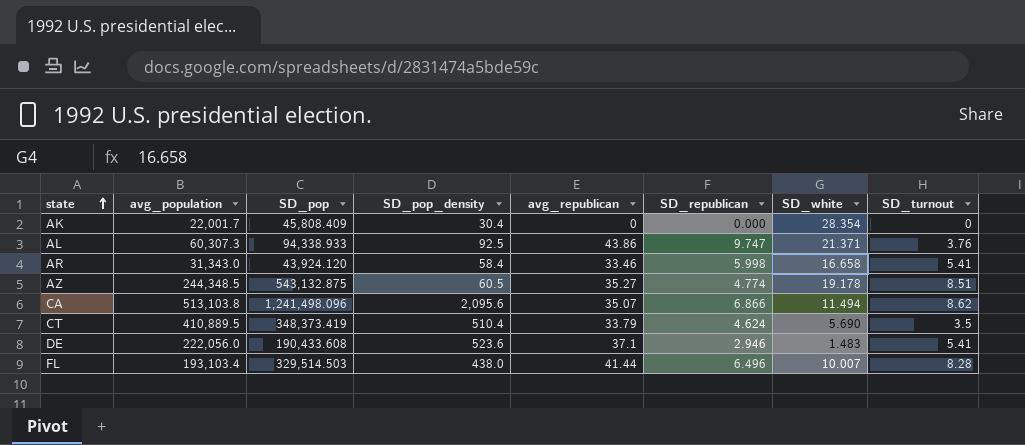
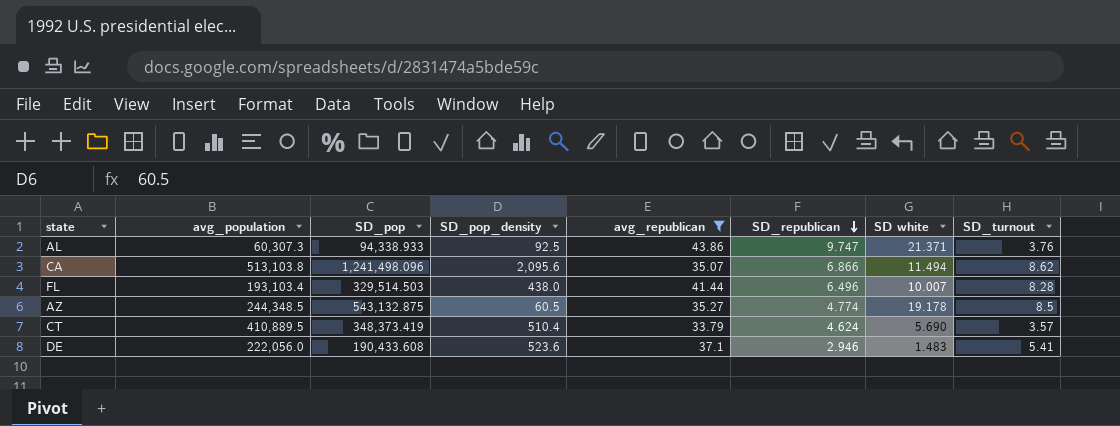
filter: none -> avg_republican >= 33.79
row order: state ascending -> SD_republican descending
column name: SD_white -> SD white
AZ | SD_turnout: 8.51 -> 8.5
CT | SD_turnout: 3.5 -> 3.57

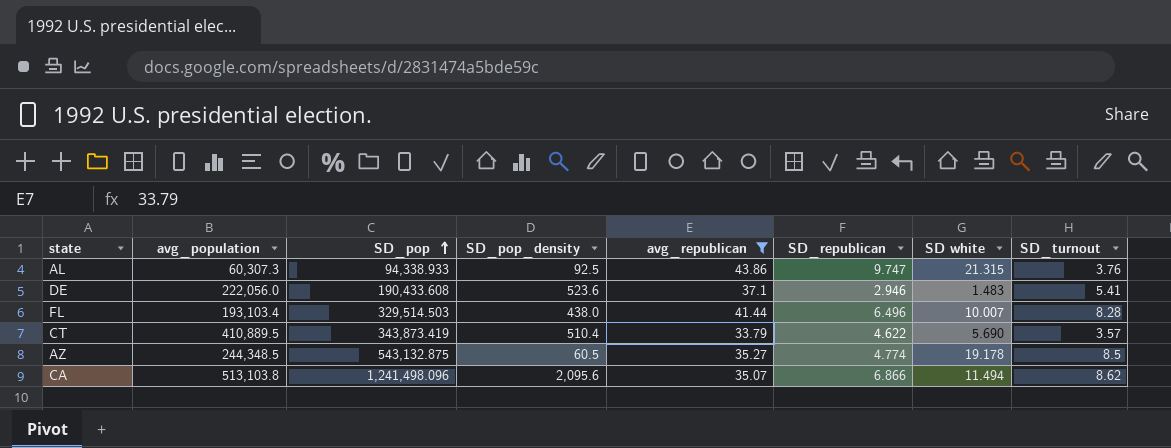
row order: SD_republican descending -> SD_pop ascending
AL | SD white: 21.371 -> 21.315
CT | SD_pop: 348,373.419 -> 343,873.419
CT | SD_republican: 4.624 -> 4.622

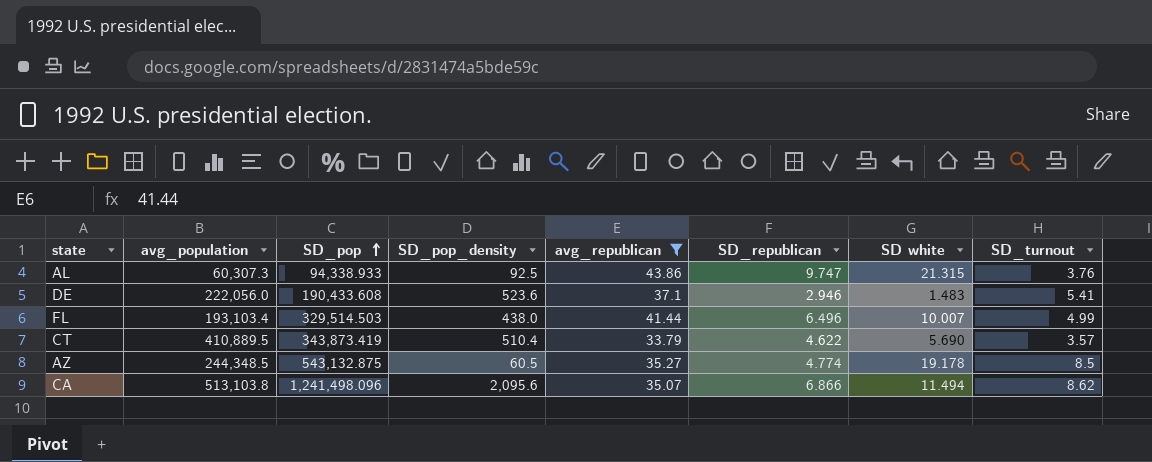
FL | SD_turnout: 8.28 -> 4.99

